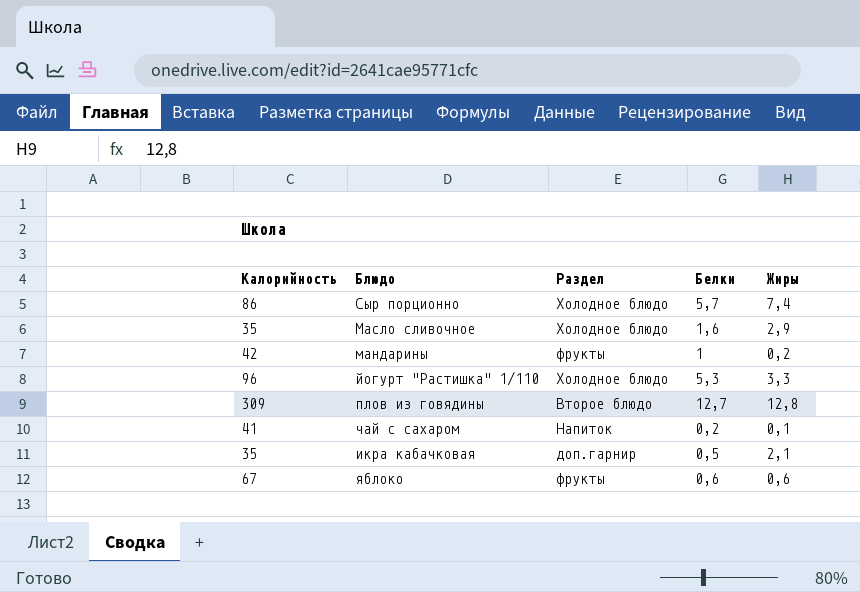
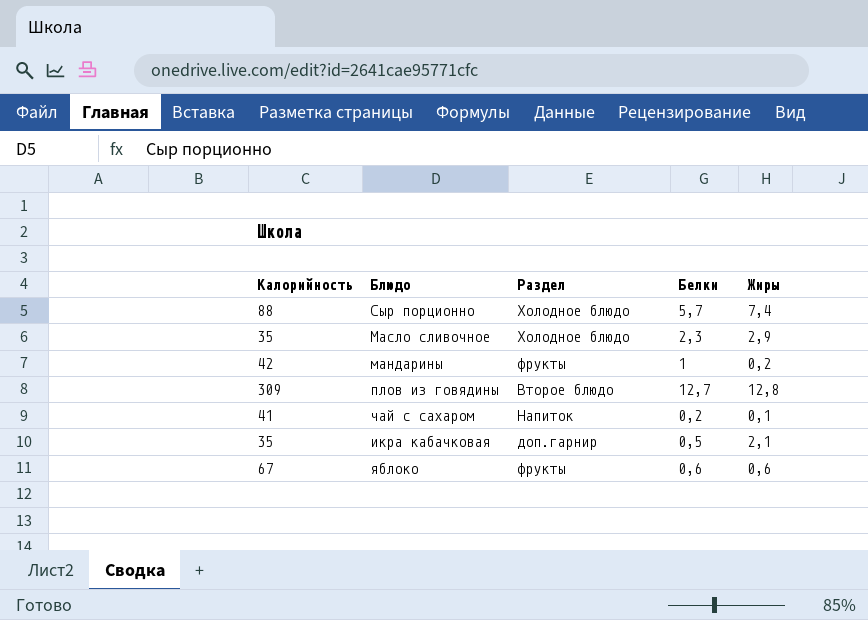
row йогурт "Растишка" 1/110: 96 | Холодное блюдо | 5,3 | 3,3 -> none
Сыр порционно | Калорийность: 86 -> 88
Масло сливочное | Белки: 1,6 -> 2,3

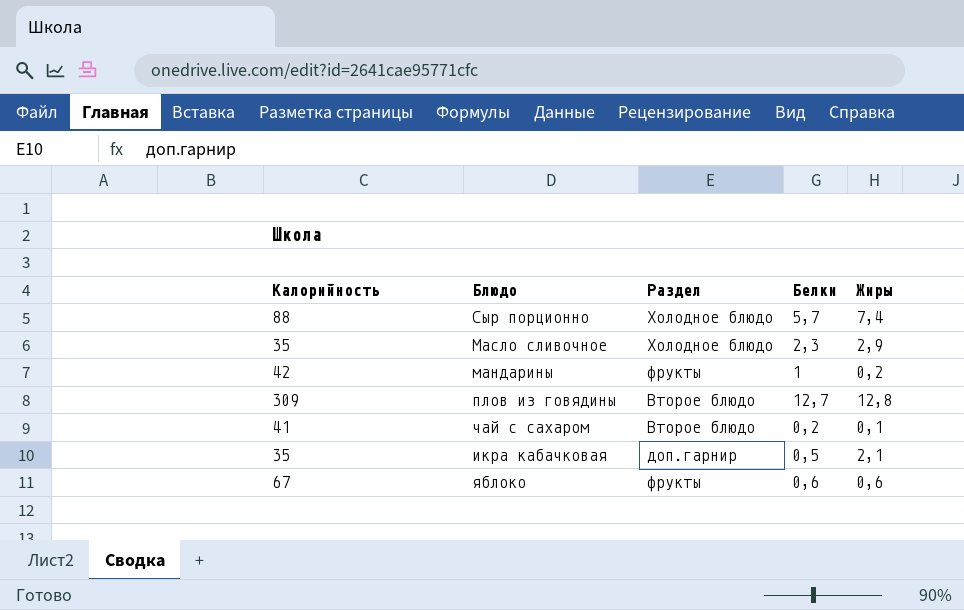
чай с сахаром | Раздел: Напиток -> Второе блюдо

